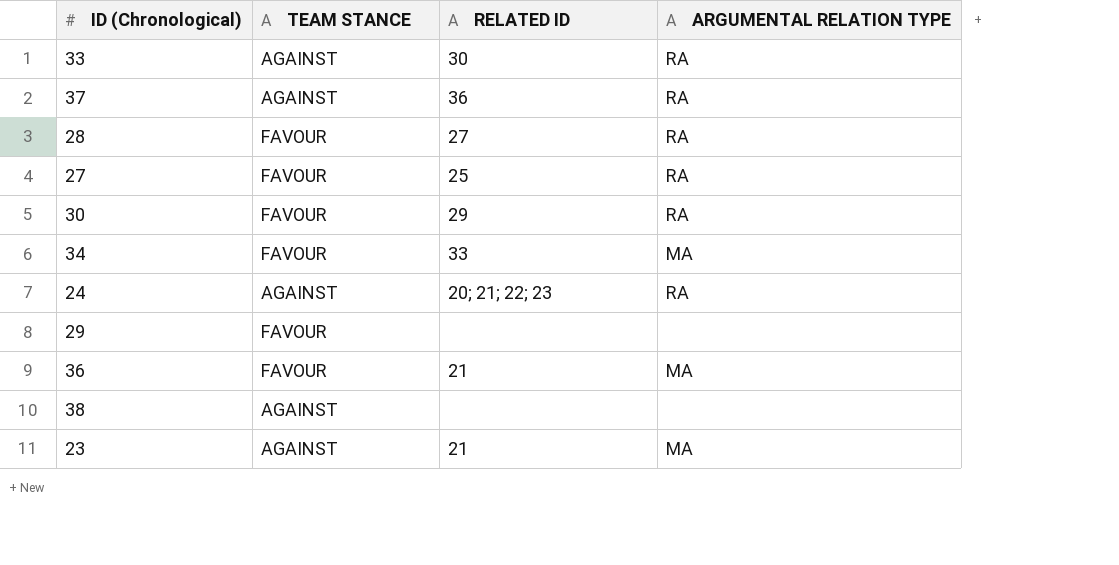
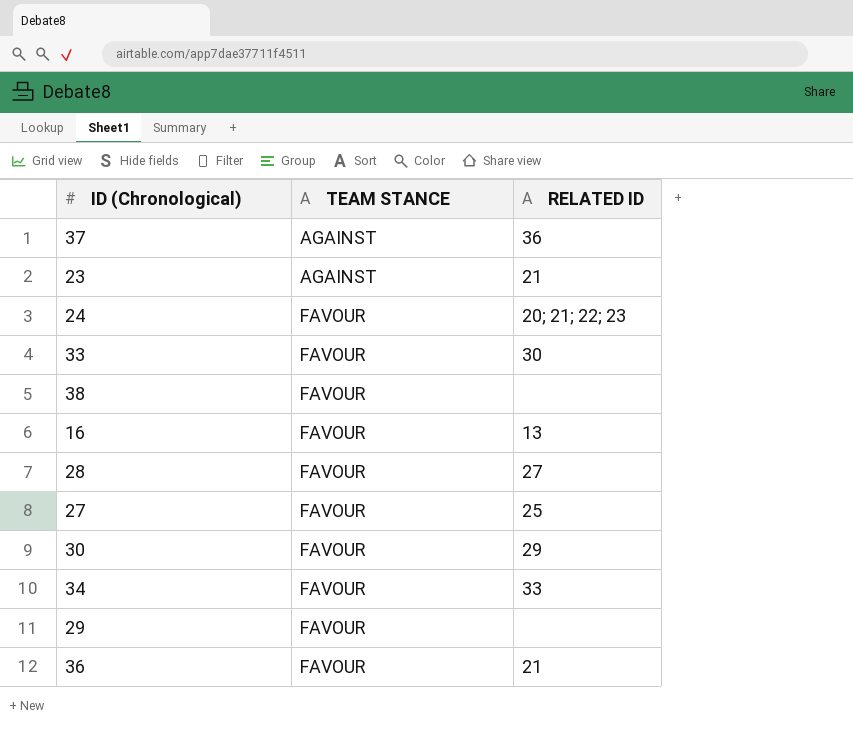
row order: none -> TEAM STANCE ascending
column ARGUMENTAL RELATION TYPE | position: 4 -> none
24 | TEAM STANCE: AGAINST -> FAVOUR
33 | TEAM STANCE: AGAINST -> FAVOUR
38 | TEAM STANCE: AGAINST -> FAVOUR
row 16: none -> FAVOUR | 13

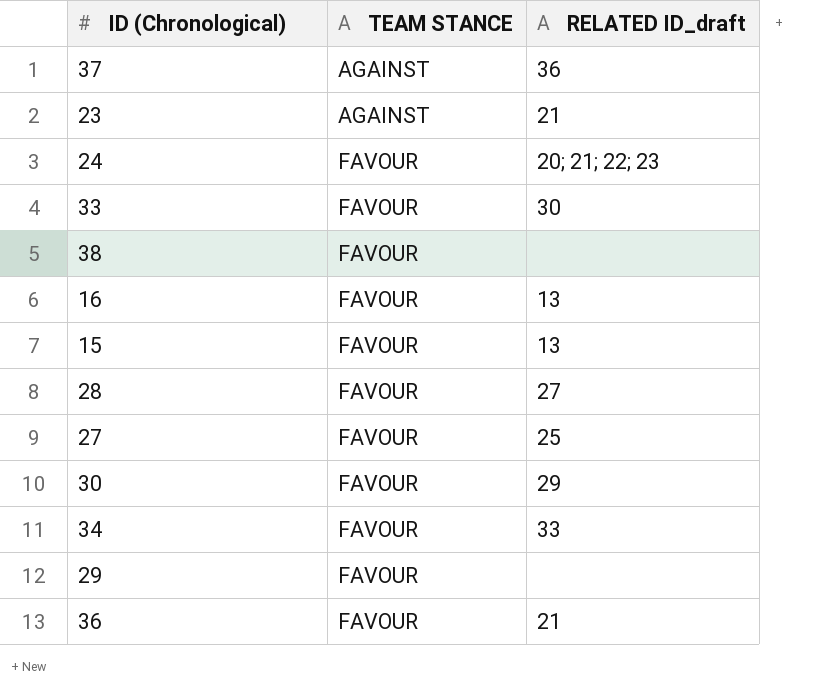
column name: RELATED ID -> RELATED ID_draft
row 15: none -> FAVOUR | 13

